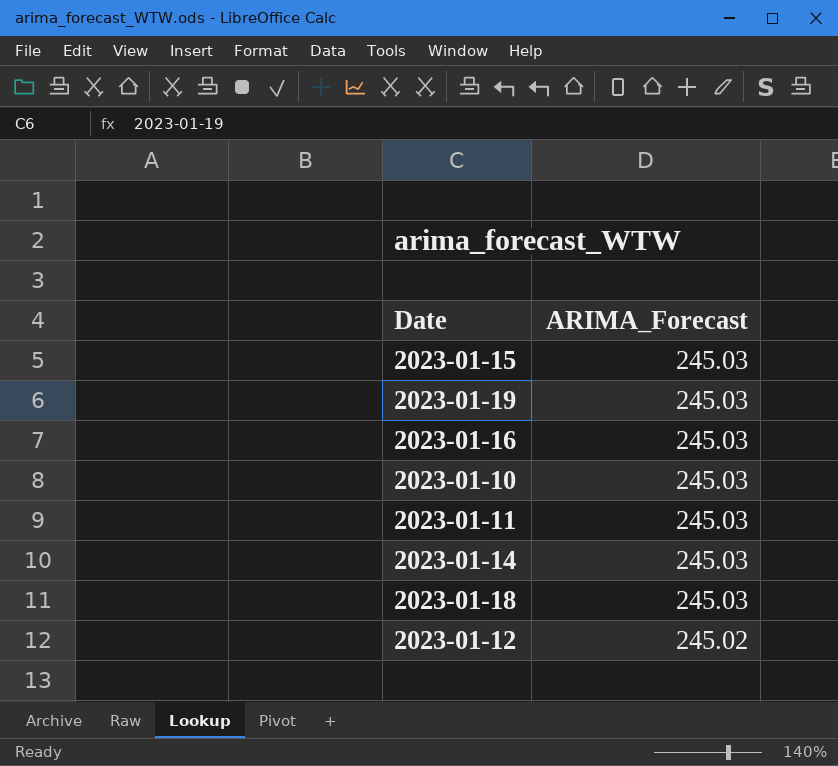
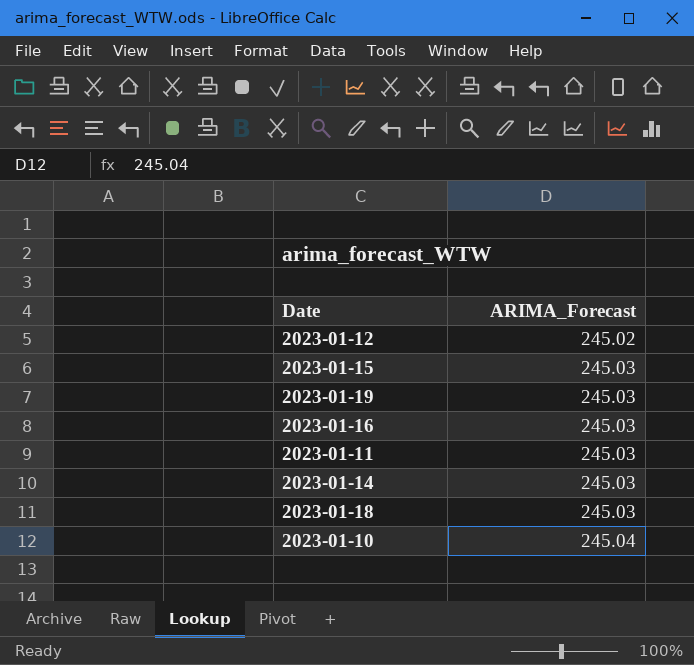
row order: ARIMA_Forecast descending -> ARIMA_Forecast ascending
2023-01-10 | ARIMA_Forecast: 245.03 -> 245.04

